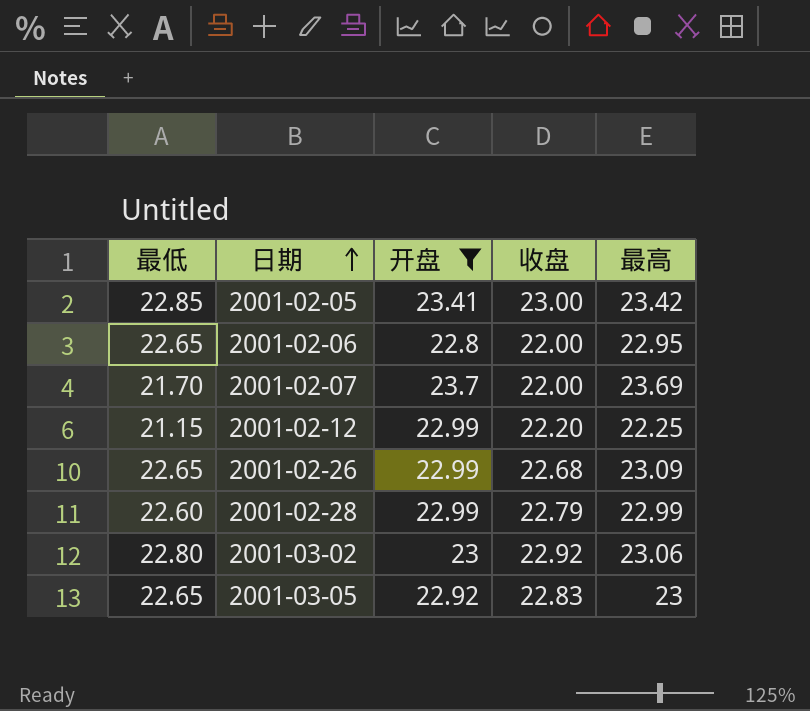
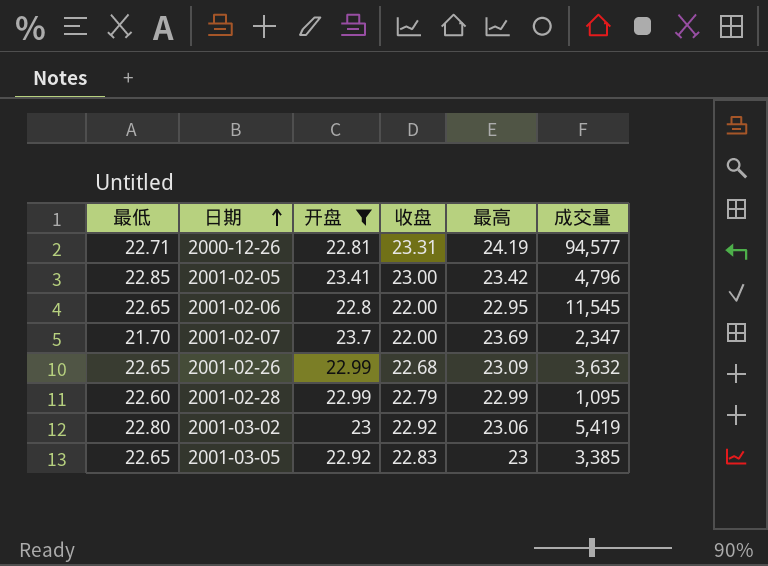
column 成交量 | position: none -> 6
row 2001-02-12: 21.15 | 22.99 | 22.20 | 22.25 -> none
row 2000-12-26: none -> 22.71 | 22.81 | 23.31 | 24.19 | 94,577

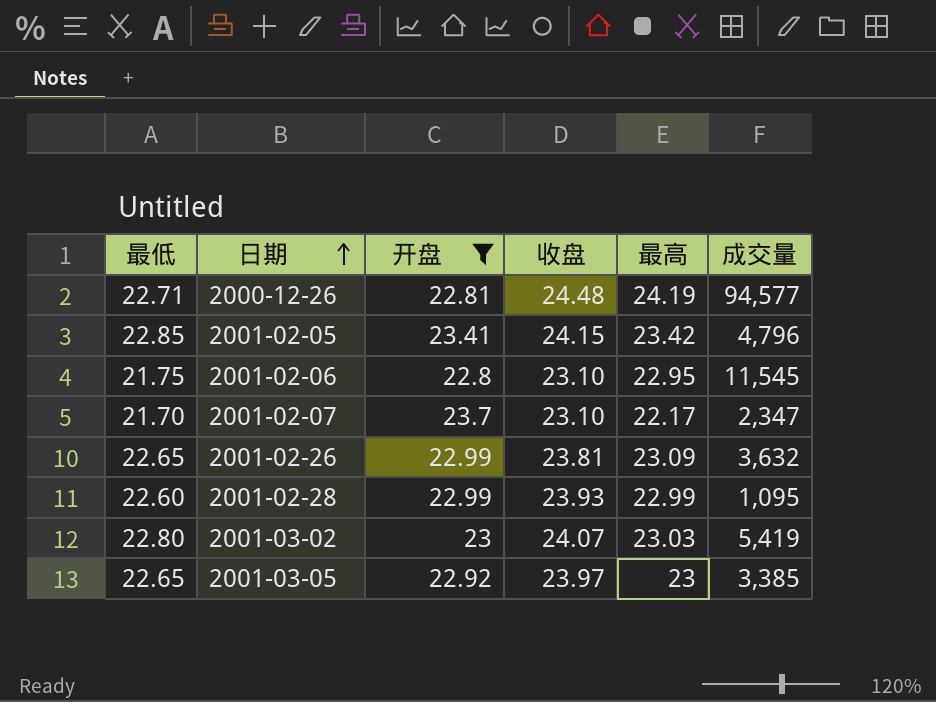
2000-12-26 | 收盘: 23.31 -> 24.48
2001-02-05 | 收盘: 23.00 -> 24.15
2001-02-06 | 最低: 22.65 -> 21.75
2001-02-06 | 收盘: 22.00 -> 23.10
2001-02-07 | 收盘: 22.00 -> 23.10
2001-02-07 | 最高: 23.69 -> 22.17
2001-02-26 | 收盘: 22.68 -> 23.81
2001-02-28 | 收盘: 22.79 -> 23.93
2001-03-02 | 收盘: 22.92 -> 24.07
2001-03-02 | 最高: 23.06 -> 23.03
2001-03-05 | 收盘: 22.83 -> 23.97

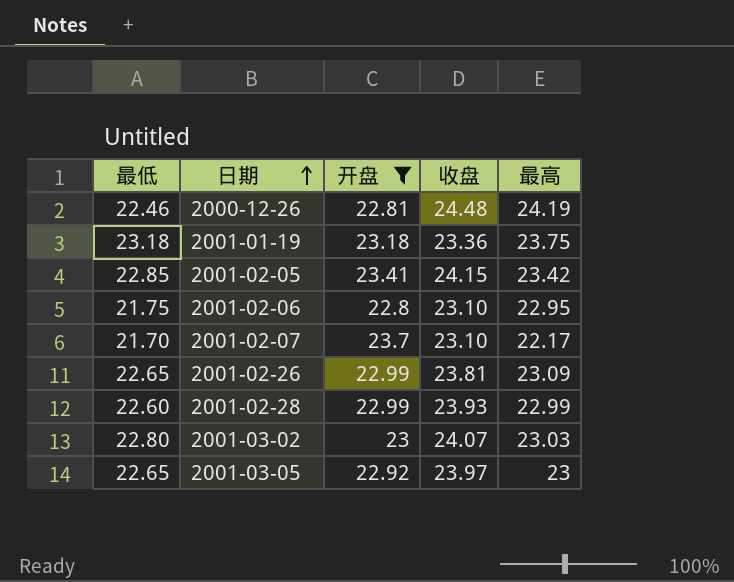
column 成交量 | position: 6 -> none
2000-12-26 | 最低: 22.71 -> 22.46
row 2001-01-19: none -> 23.18 | 23.18 | 23.36 | 23.75

